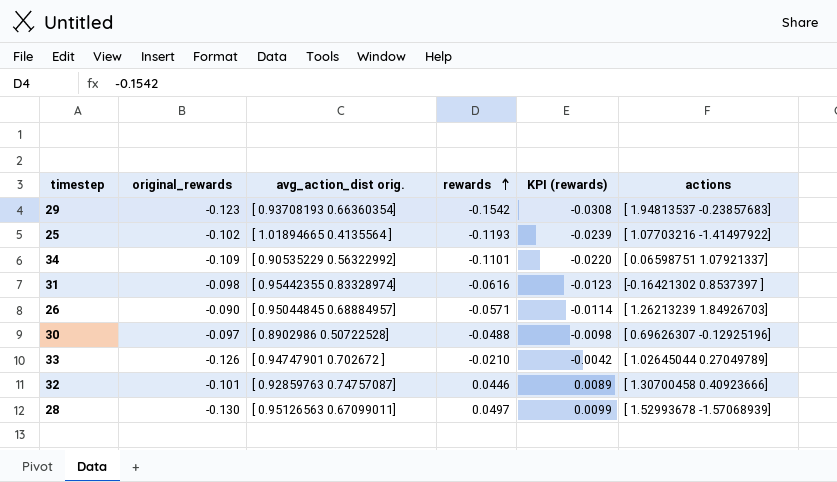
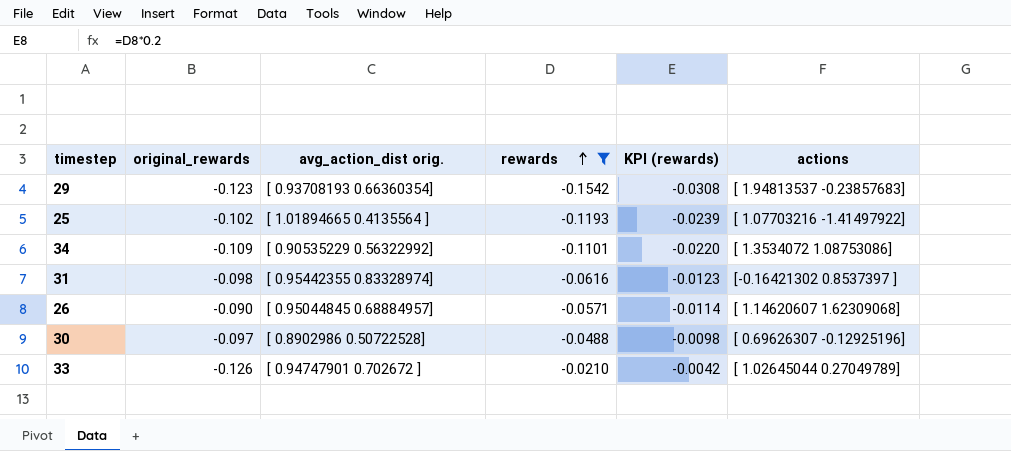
filter: none -> rewards <= -0.0210
34 | actions: [ 0.06598751 1.07921337] -> [ 1.3534072 1.08753086]
26 | actions: [ 1.26213239 1.84926703] -> [ 1.14620607 1.62309068]

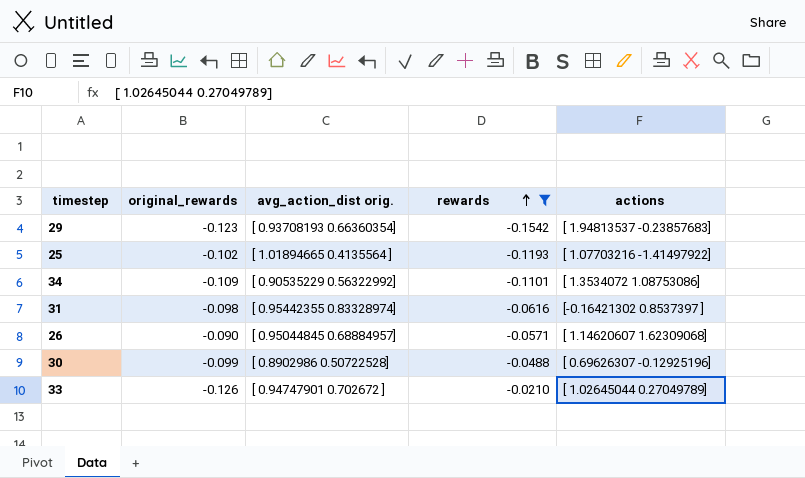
column KPI (rewards) | formula: [rewards] * 0.2 -> none
30 | original_rewards: -0.097 -> -0.099

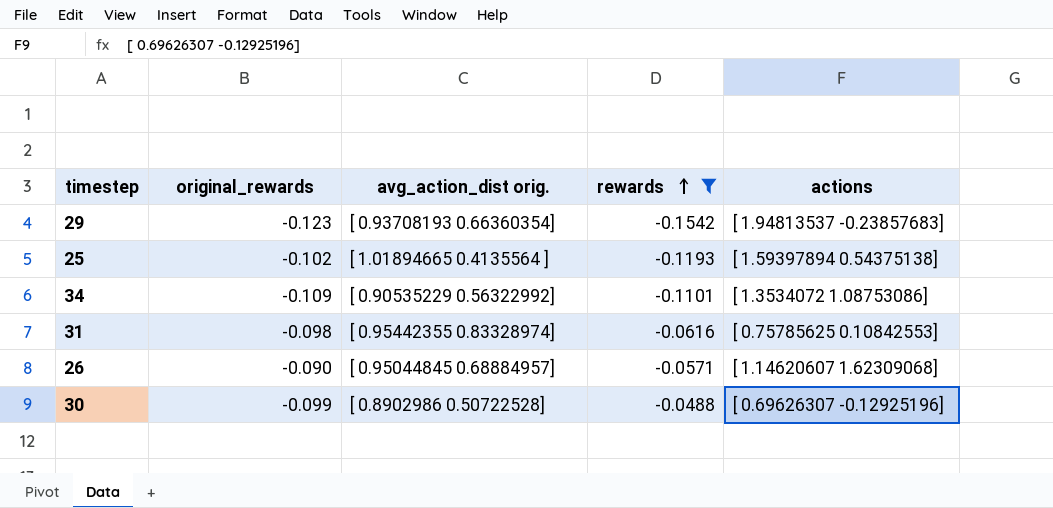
row 33: -0.126 | [ 0.94747901 0.702672 ] | -0.0210 | [ 1.02645044 0.27049789] -> none
25 | actions: [ 1.07703216 -1.41497922] -> [ 1.59397894 0.54375138]
31 | actions: [-0.16421302 0.8537397 ] -> [ 0.75785625 0.10842553]

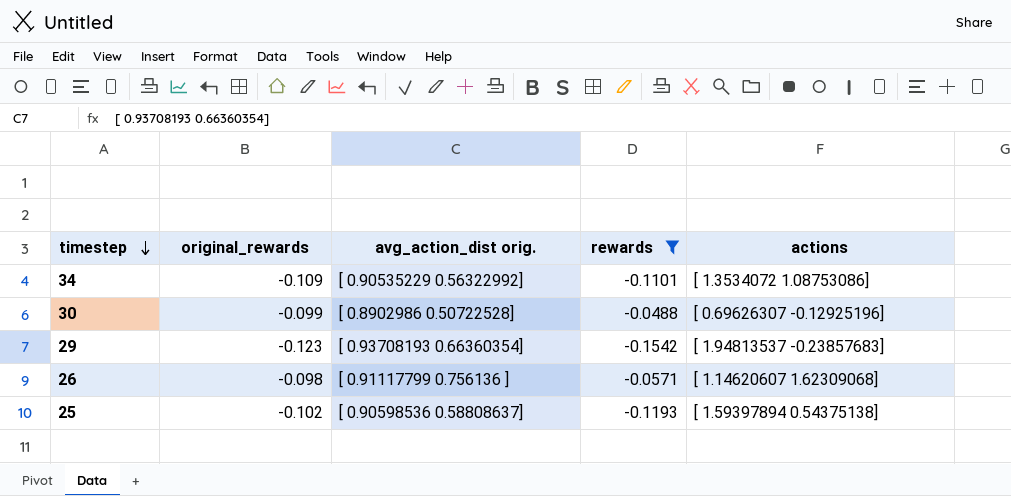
row order: rewards ascending -> timestep descending
row 31: -0.098 | [ 0.95442355 0.83328974] | -0.0616 | [ 0.75785625 0.10842553] -> none
26 | original_rewards: -0.090 -> -0.098
26 | avg_action_dist orig.: [ 0.95044845 0.68884957] -> [ 0.91117799 0.756136 ]
25 | avg_action_dist orig.: [ 1.01894665 0.4135564 ] -> [ 0.90598536 0.58808637]

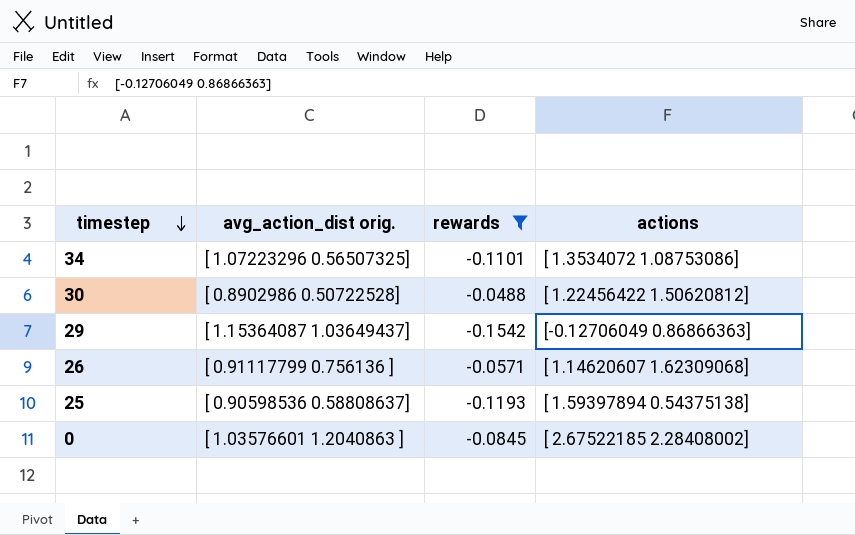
column original_rewards | position: 2 -> none
34 | avg_action_dist orig.: [ 0.90535229 0.56322992] -> [ 1.07223296 0.56507325]
30 | actions: [ 0.69626307 -0.12925196] -> [ 1.22456422 1.50620812]
29 | avg_action_dist orig.: [ 0.93708193 0.66360354] -> [ 1.15364087 1.03649437]
29 | actions: [ 1.94813537 -0.23857683] -> [-0.12706049 0.86866363]
row 0: none -> [ 1.03576601 1.2040863 ] | -0.0845 | [ 2.67522185 2.28408002]

